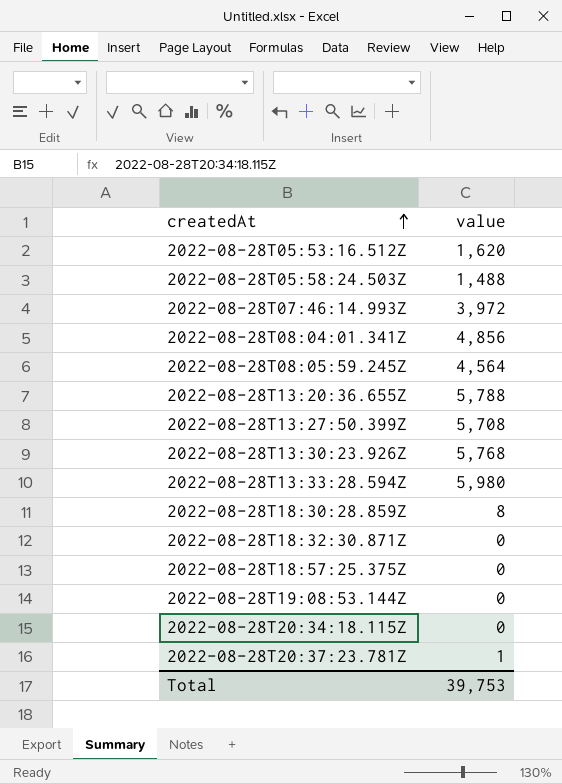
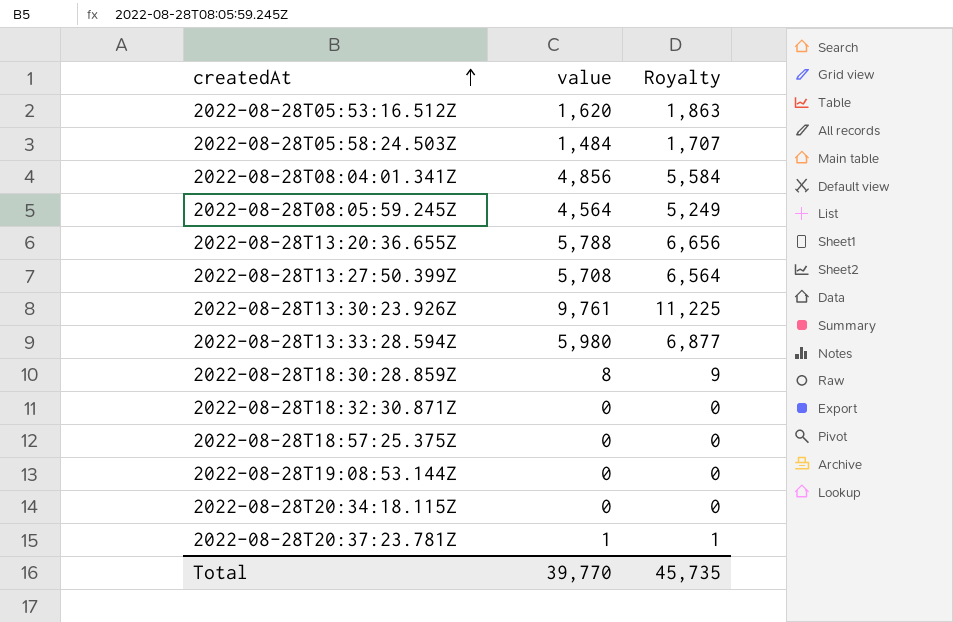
column Royalty | formula: none -> [value] * 1.15
row 2022-08-28T07:46:14.993Z: 3,972 -> none
2022-08-28T05:58:24.503Z | value: 1,488 -> 1,484
2022-08-28T13:30:23.926Z | value: 5,768 -> 9,761
Total | value: 39,753 -> 39,770

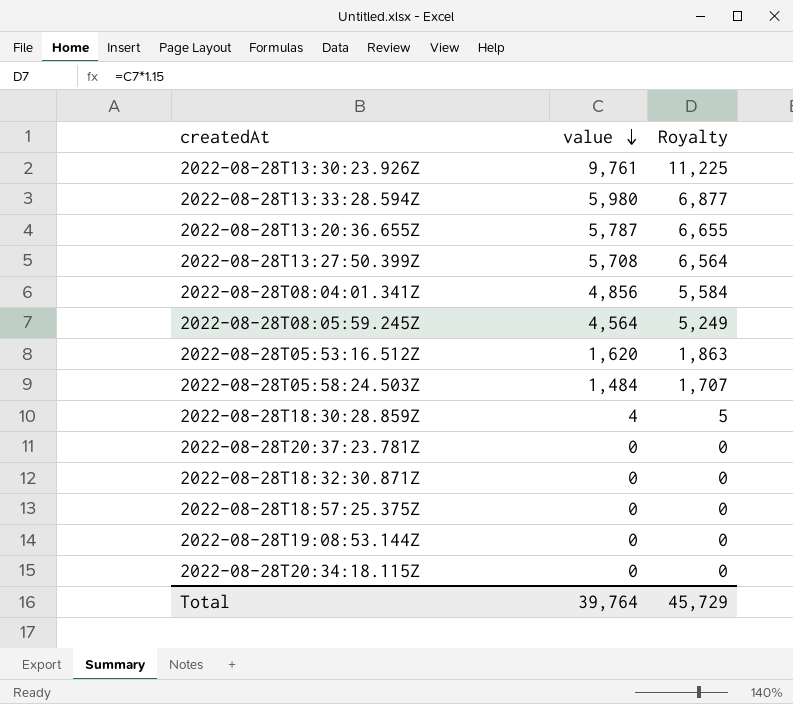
row order: createdAt ascending -> value descending
2022-08-28T13:20:36.655Z | value: 5,788 -> 5,787
2022-08-28T13:20:36.655Z | Royalty: 6,656 -> 6,655
2022-08-28T18:30:28.859Z | value: 8 -> 4
2022-08-28T18:30:28.859Z | Royalty: 9 -> 5
2022-08-28T20:37:23.781Z | value: 1 -> 0
2022-08-28T20:37:23.781Z | Royalty: 1 -> 0
Total | value: 39,770 -> 39,764
Total | Royalty: 45,735 -> 45,729

